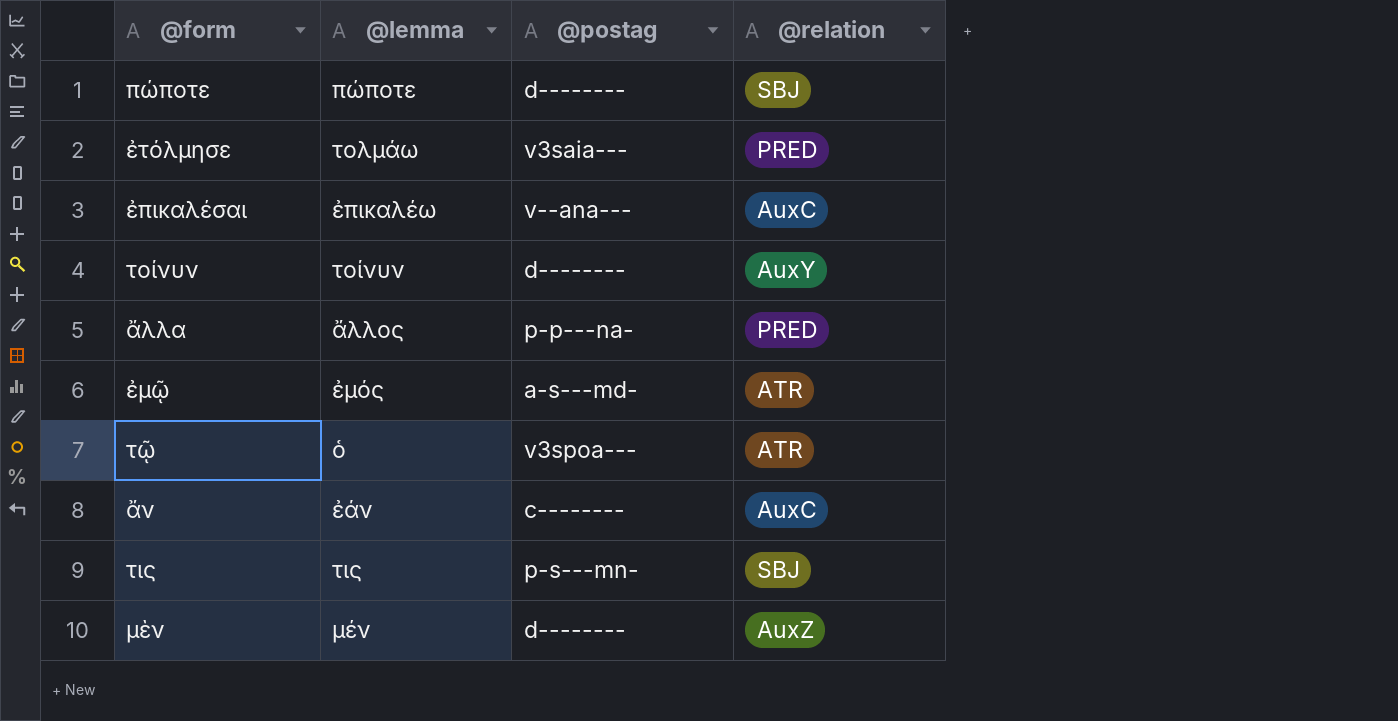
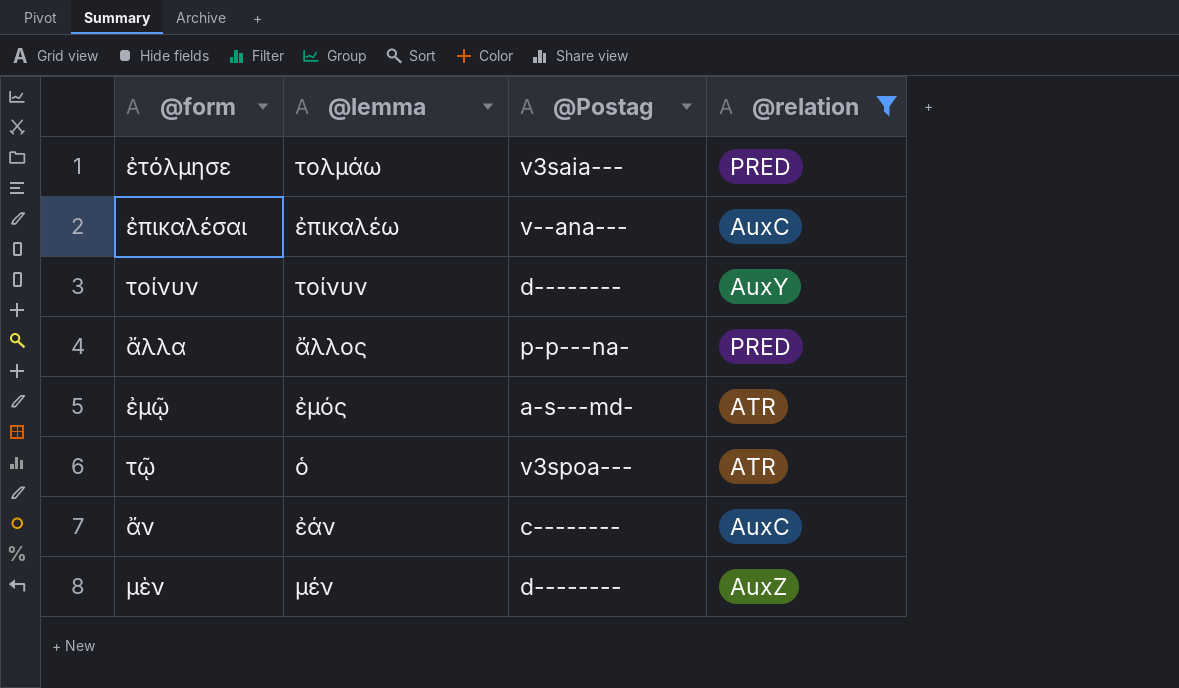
filter: none -> @relation != SBJ
column name: @postag -> @Postag

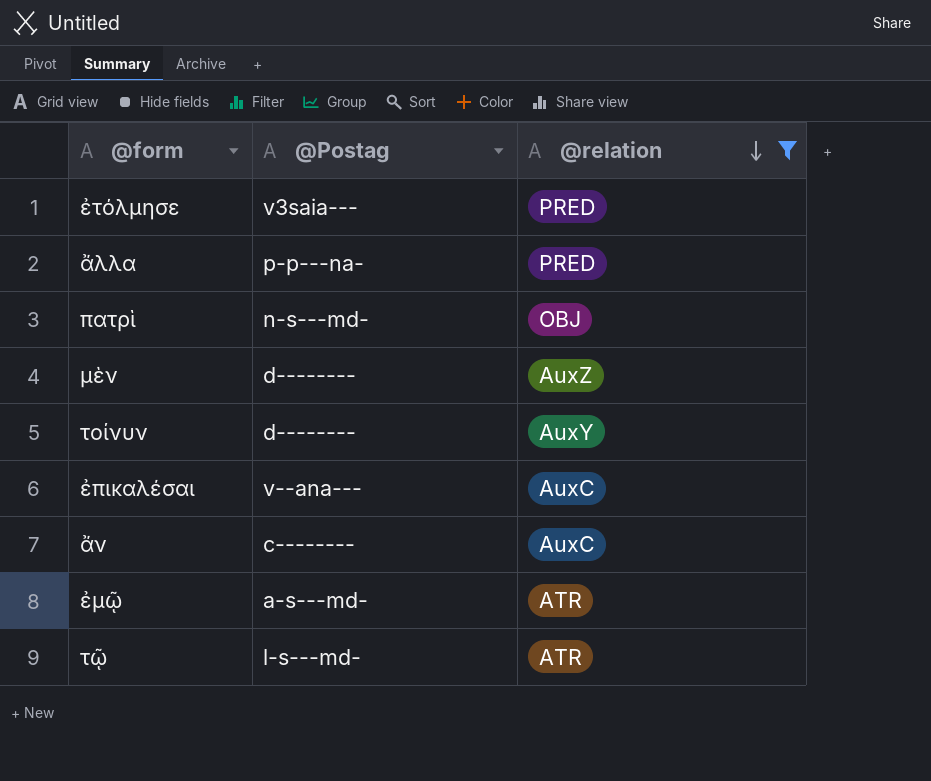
row order: none -> @relation descending
column @lemma | position: 2 -> none
row πατρὶ: none -> n-s---md- | OBJ
τῷ | @Postag: v3spoa--- -> l-s---md-

